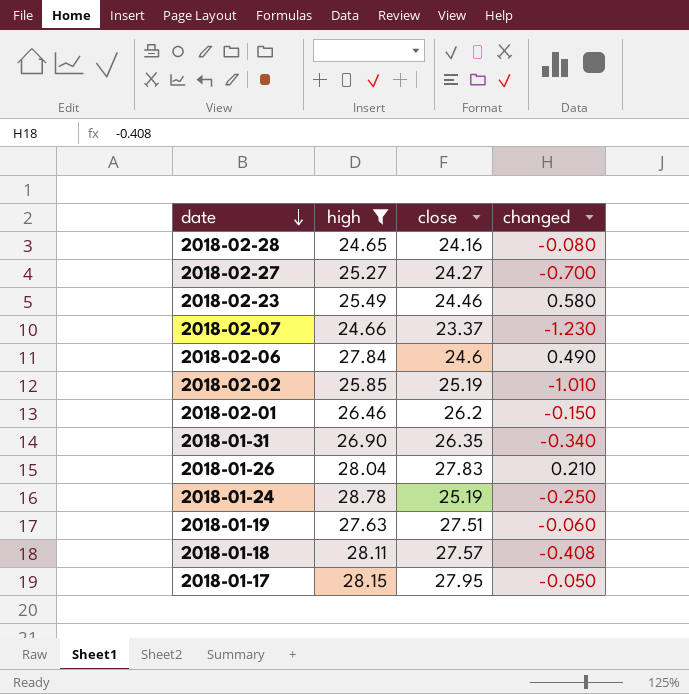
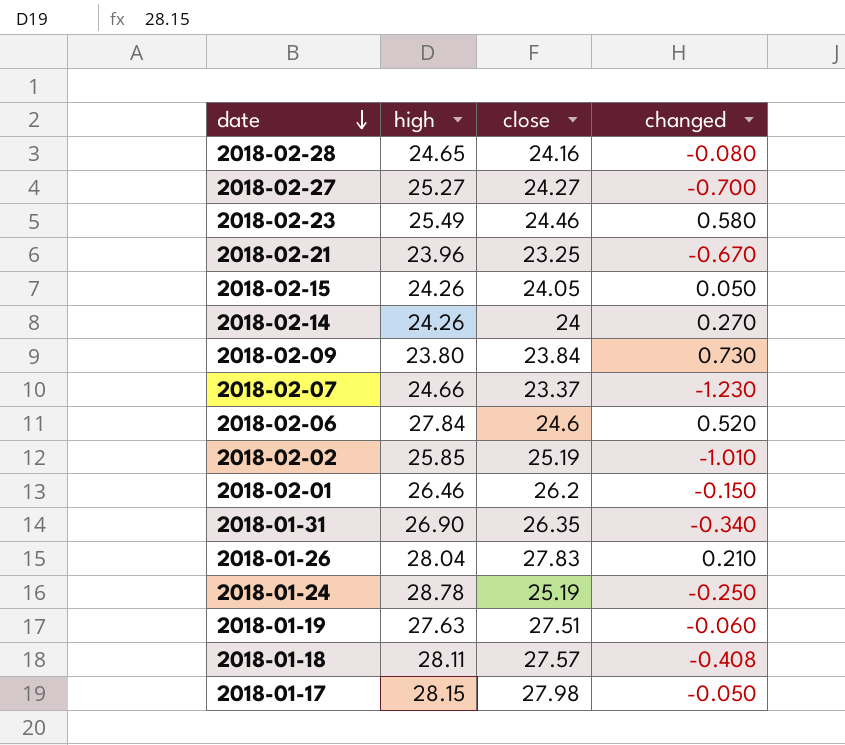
filter: high >= 24.65 -> none
2018-02-06 | changed: 0.490 -> 0.520
2018-01-17 | close: 27.95 -> 27.98

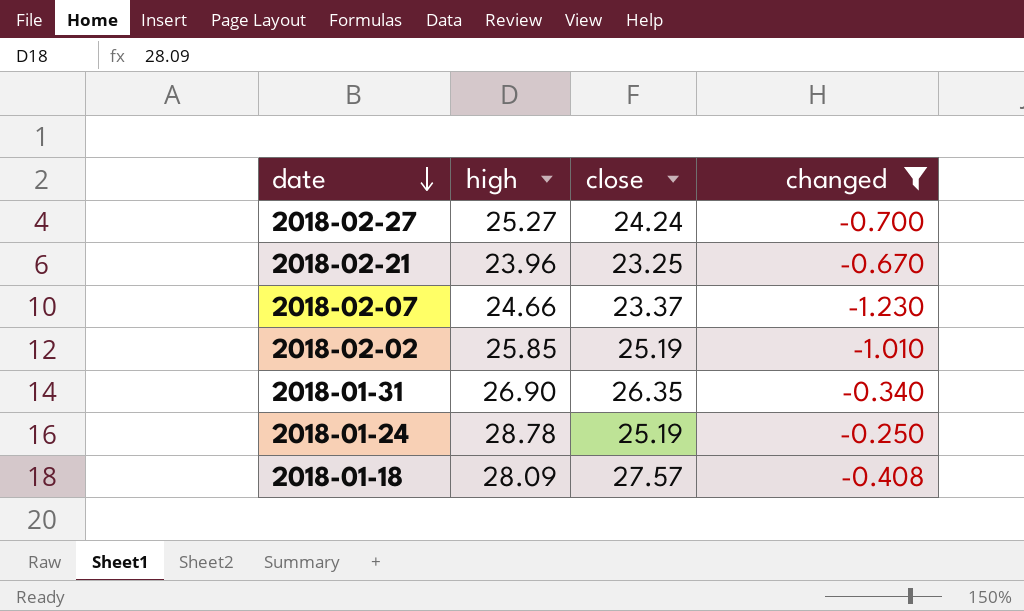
filter: none -> changed <= -0.250
2018-02-27 | close: 24.27 -> 24.24
2018-01-18 | high: 28.11 -> 28.09

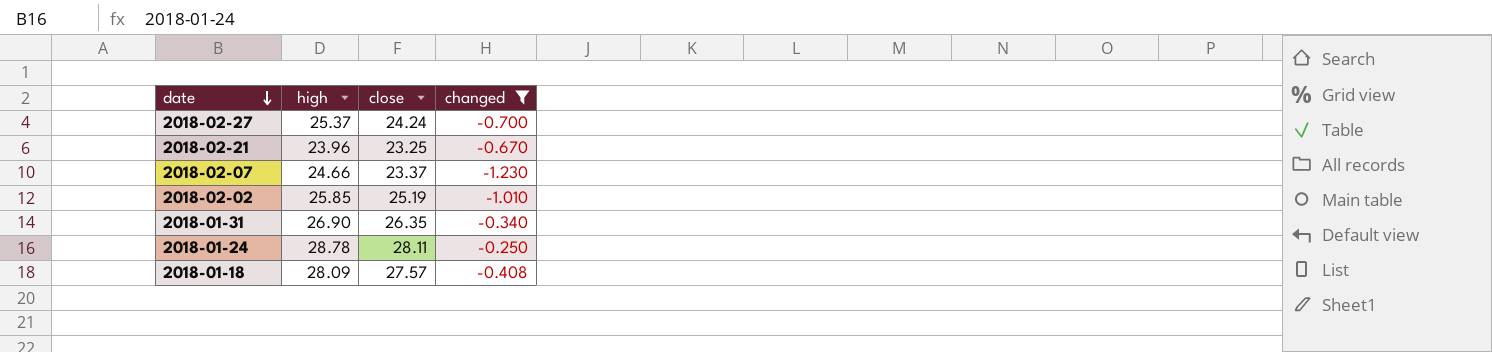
2018-02-27 | high: 25.27 -> 25.37
2018-01-24 | close: 25.19 -> 28.11

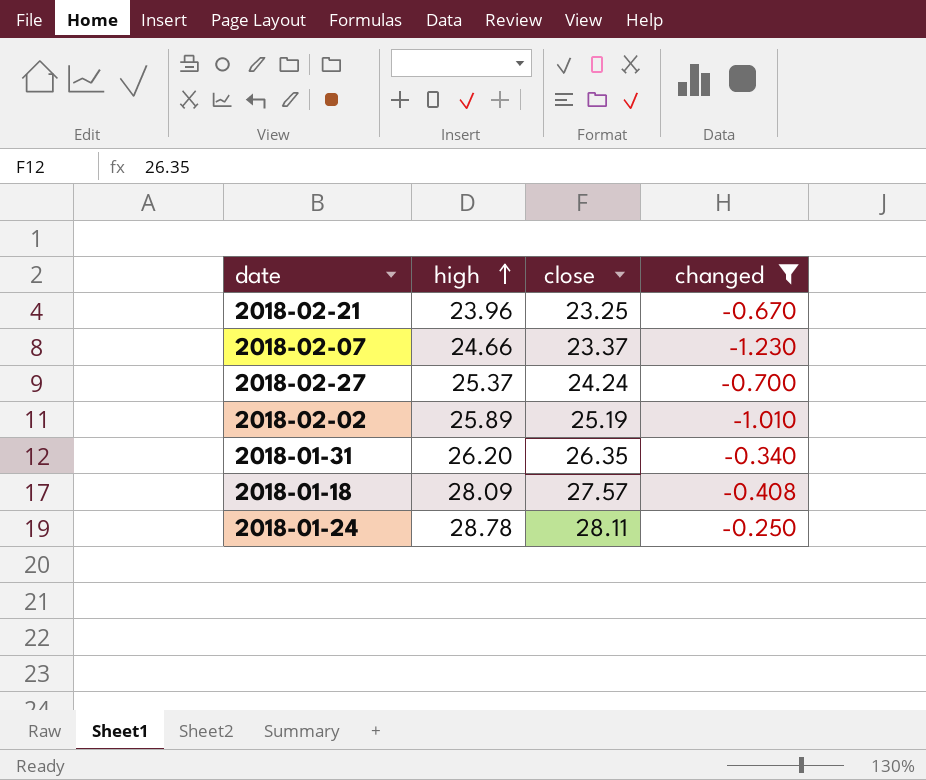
row order: date descending -> high ascending
2018-02-02 | high: 25.85 -> 25.89
2018-01-31 | high: 26.90 -> 26.20

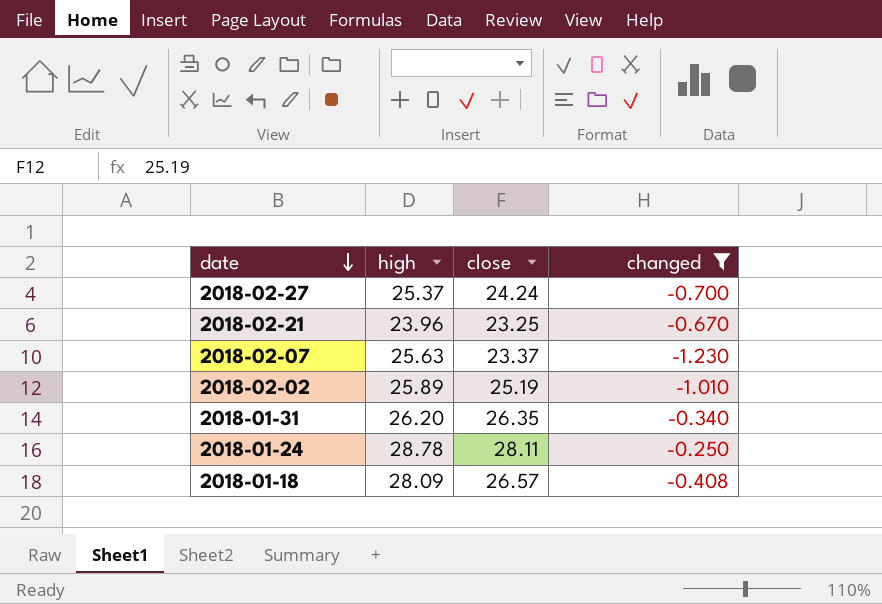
row order: high ascending -> date descending
2018-02-07 | high: 24.66 -> 25.63
2018-01-18 | close: 27.57 -> 26.57

